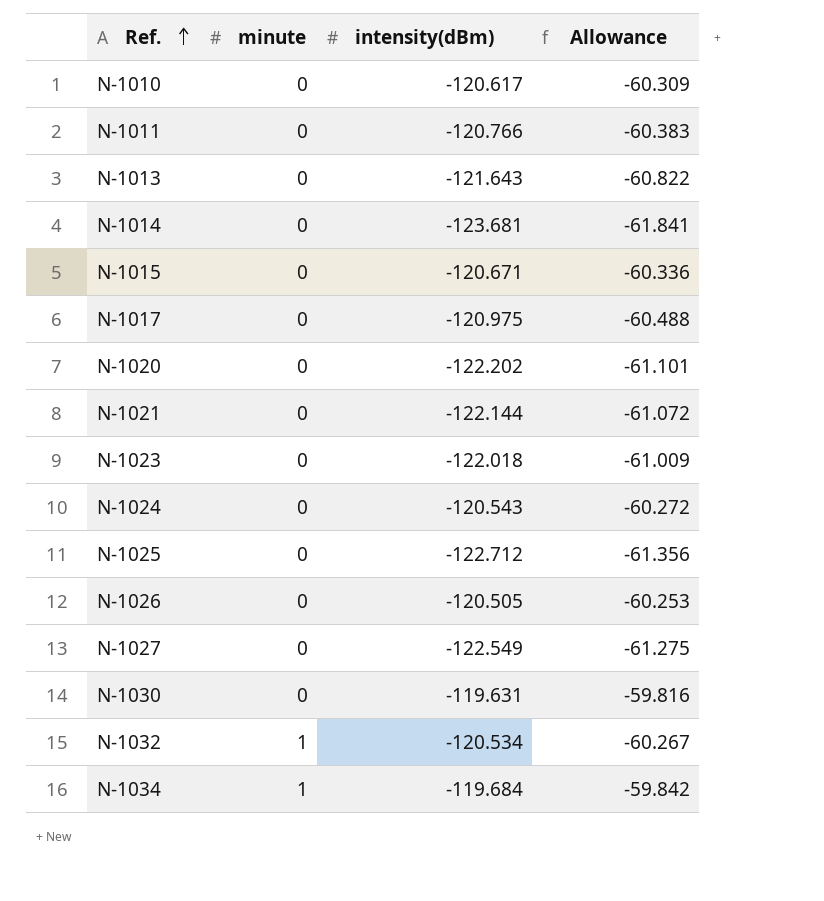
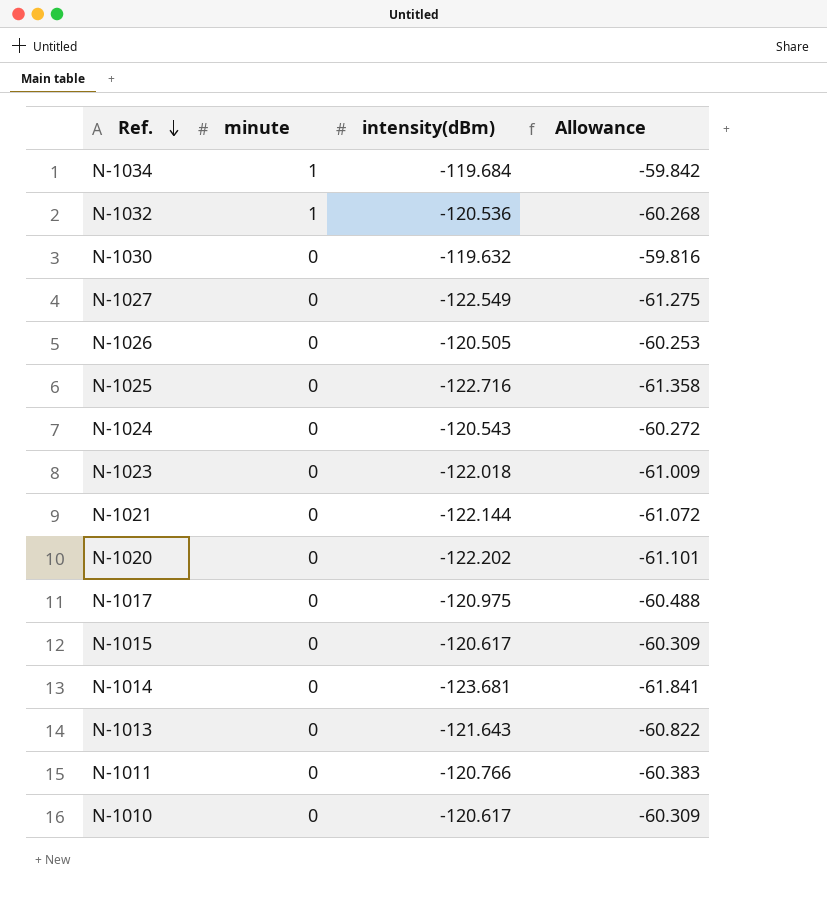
row order: Ref. ascending -> Ref. descending
N-1032 | intensity(dBm): -120.534 -> -120.536
N-1032 | Allowance: -60.267 -> -60.268
N-1030 | intensity(dBm): -119.631 -> -119.632
N-1025 | intensity(dBm): -122.712 -> -122.716
N-1025 | Allowance: -61.356 -> -61.358
N-1015 | intensity(dBm): -120.671 -> -120.617
N-1015 | Allowance: -60.336 -> -60.309

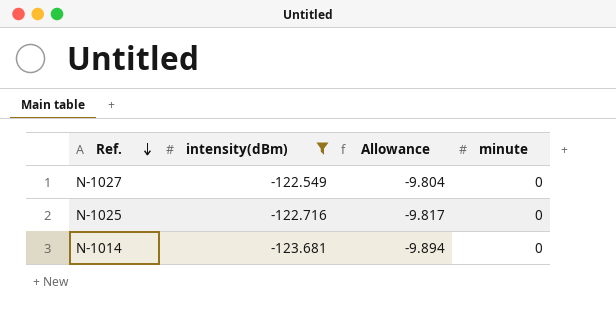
filter: none -> intensity(dBm) <= -122.549
column Allowance | formula: [intensity(dBm)] * 0.5 -> [intensity(dBm)] * 0.08
column minute | position: 2 -> 4

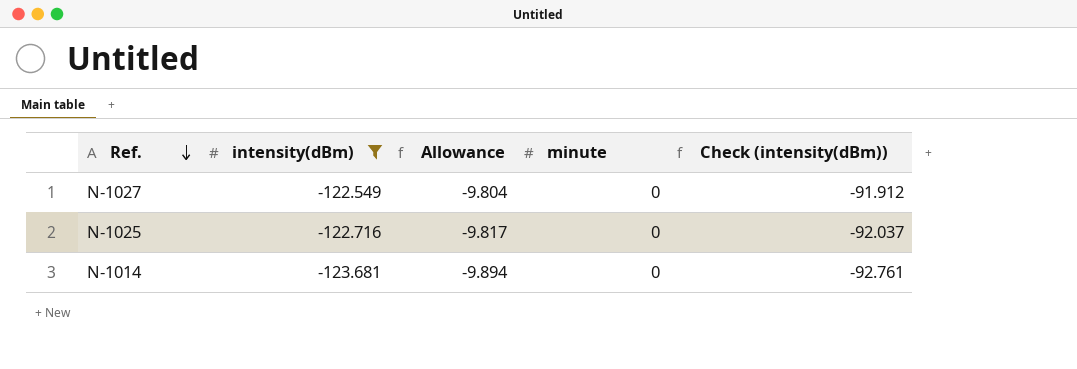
column Check (intensity(dBm)) | formula: none -> [intensity(dBm)] * 0.75

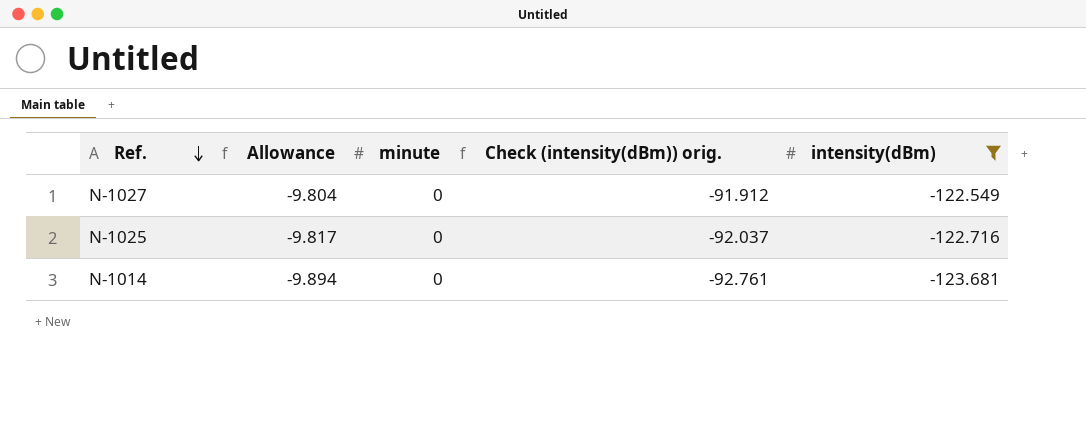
column name: Check (intensity(dBm)) -> Check (intensity(dBm)) orig.
column intensity(dBm) | position: 2 -> 5

